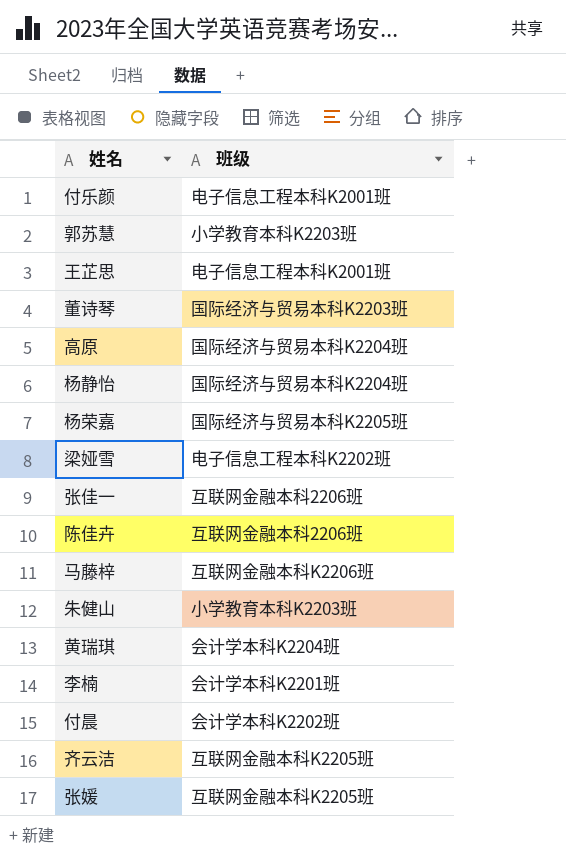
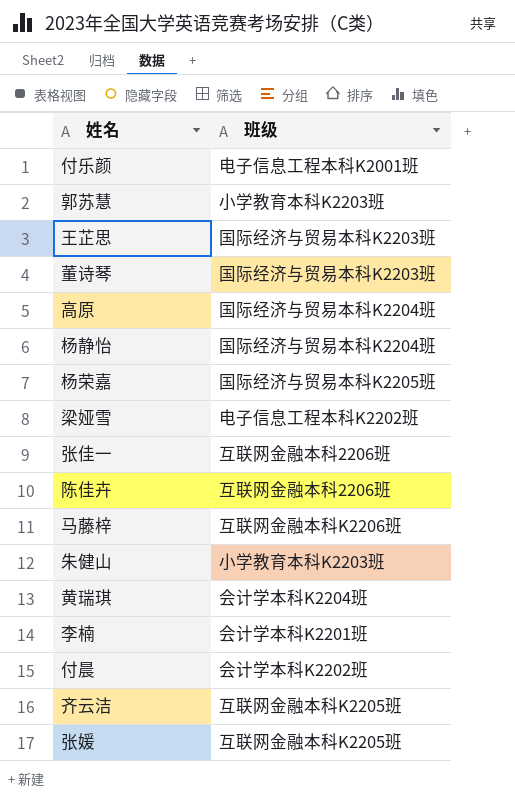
王芷思 | 班级: 电子信息工程本科K2001班 -> 国际经济与贸易本科K2203班

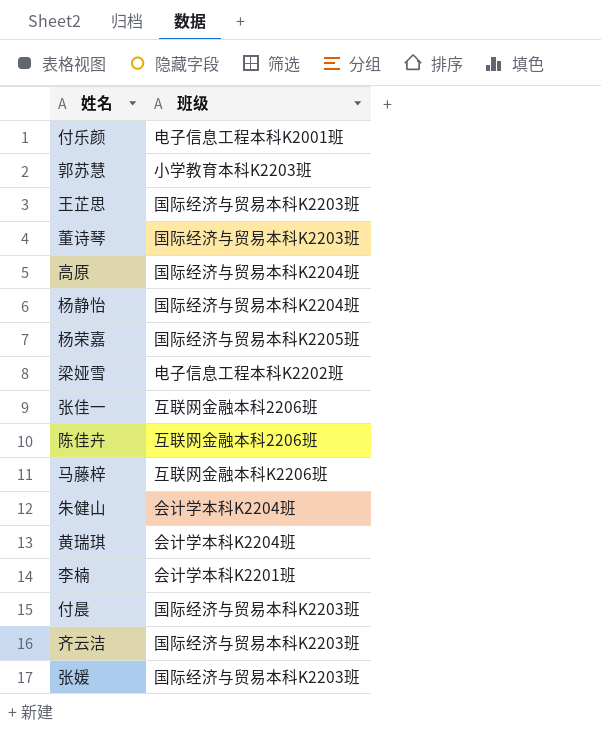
朱健山 | 班级: 小学教育本科K2203班 -> 会计学本科K2204班
付晨 | 班级: 会计学本科K2202班 -> 国际经济与贸易本科K2203班
齐云洁 | 班级: 互联网金融本科K2205班 -> 国际经济与贸易本科K2203班
张媛 | 班级: 互联网金融本科K2205班 -> 国际经济与贸易本科K2203班

